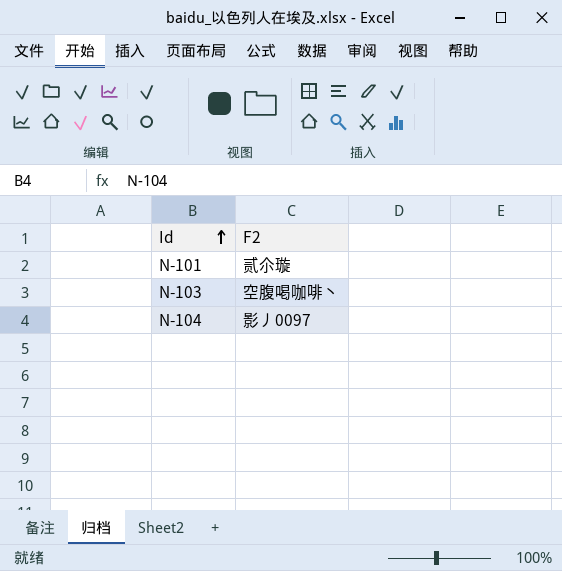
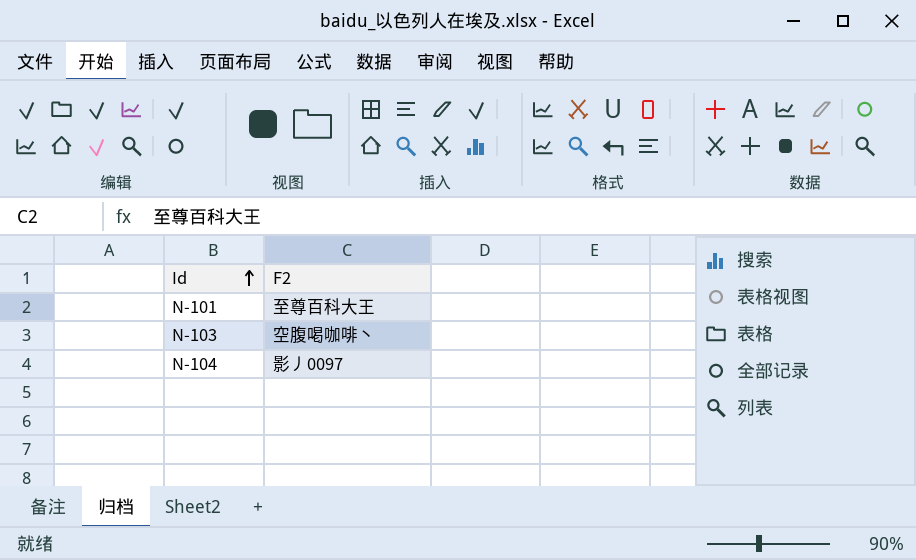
N-101 | F2: 贰尒璇 -> 至尊百科大王

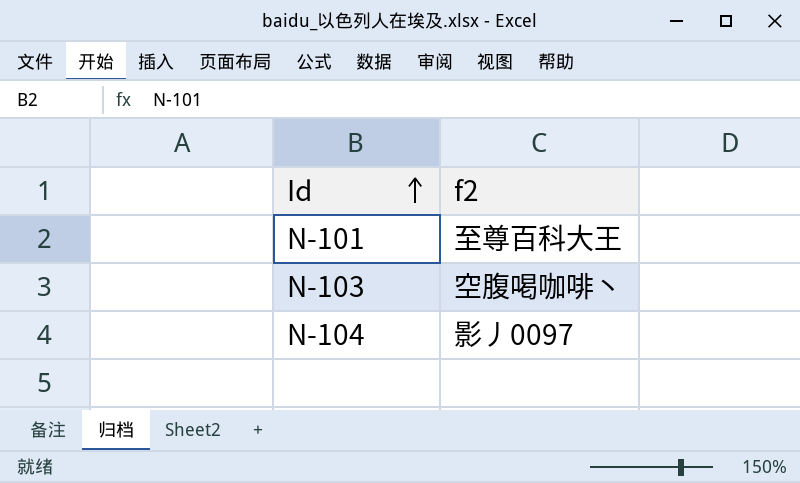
column name: F2 -> f2

